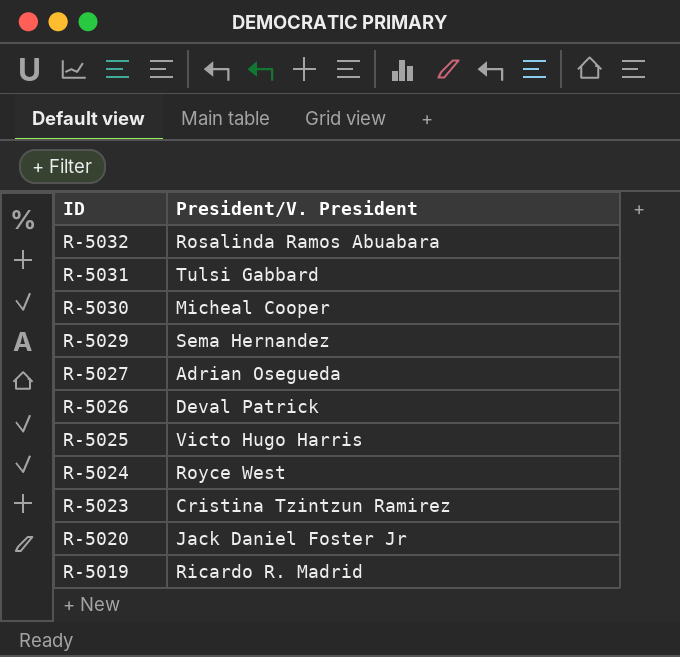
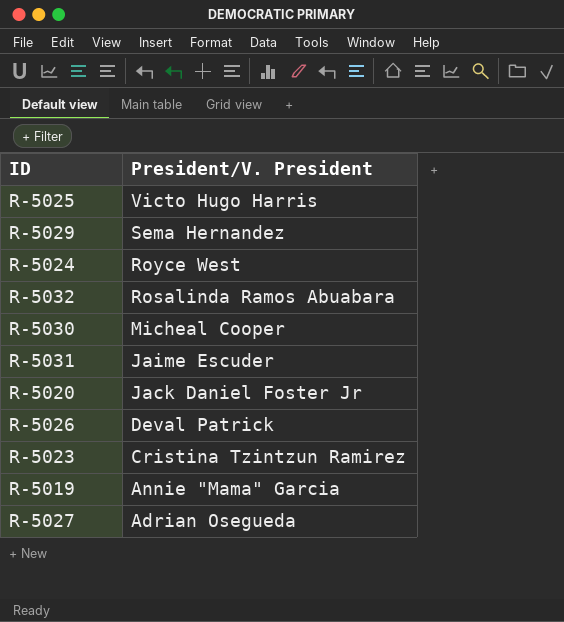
row order: ID descending -> President/V. President descending
R-5031 | President/V. President: Tulsi Gabbard -> Jaime Escuder
R-5019 | President/V. President: Ricardo R. Madrid -> Annie "Mama" Garcia

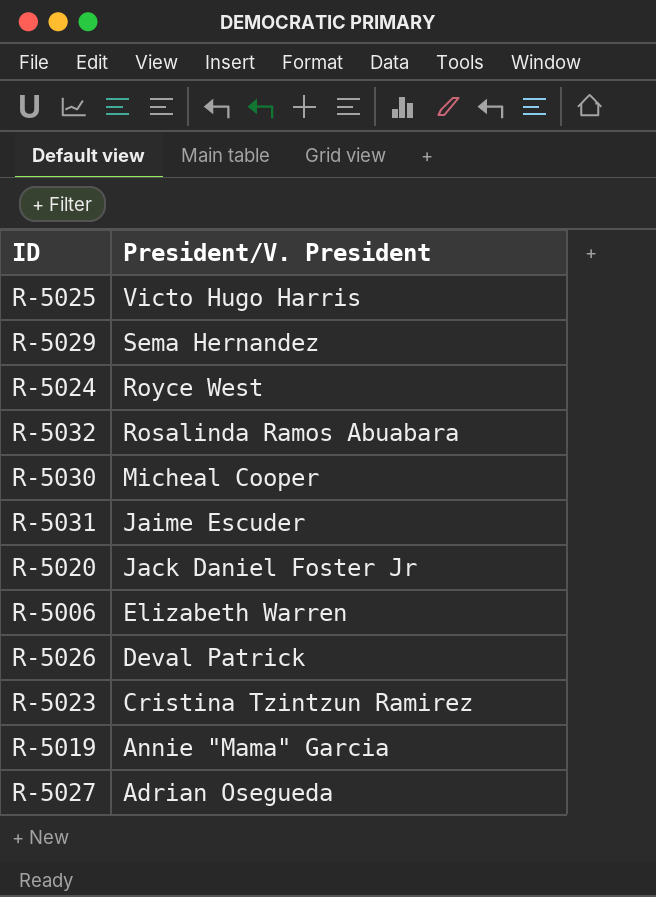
row R-5006: none -> Elizabeth Warren

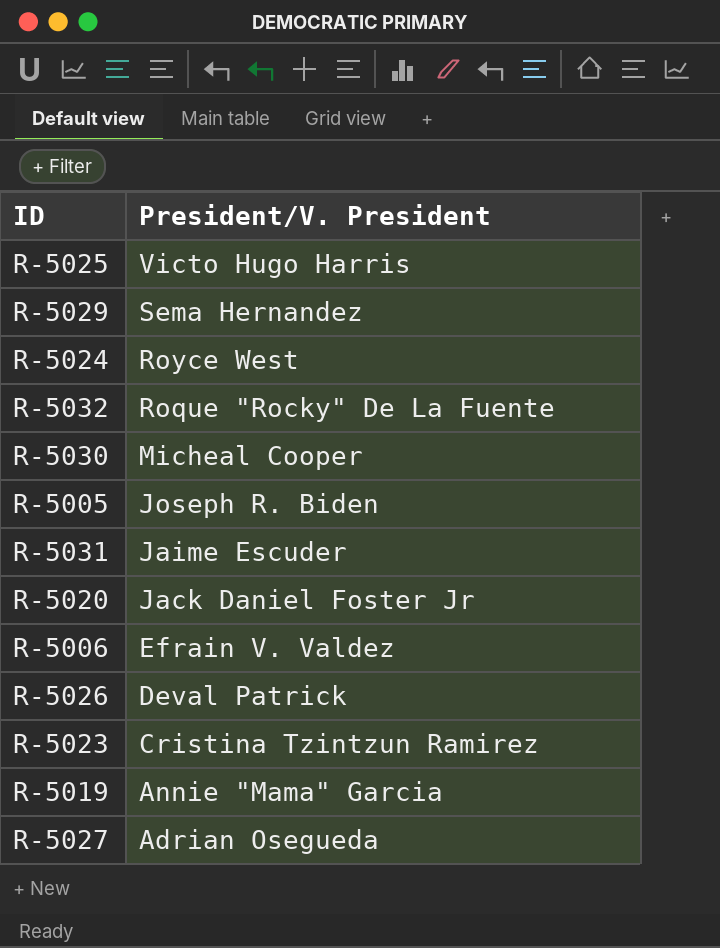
R-5032 | President/V. President: Rosalinda Ramos Abuabara -> Roque "Rocky" De La Fuente
row R-5005: none -> Joseph R. Biden
R-5006 | President/V. President: Elizabeth Warren -> Efrain V. Valdez

